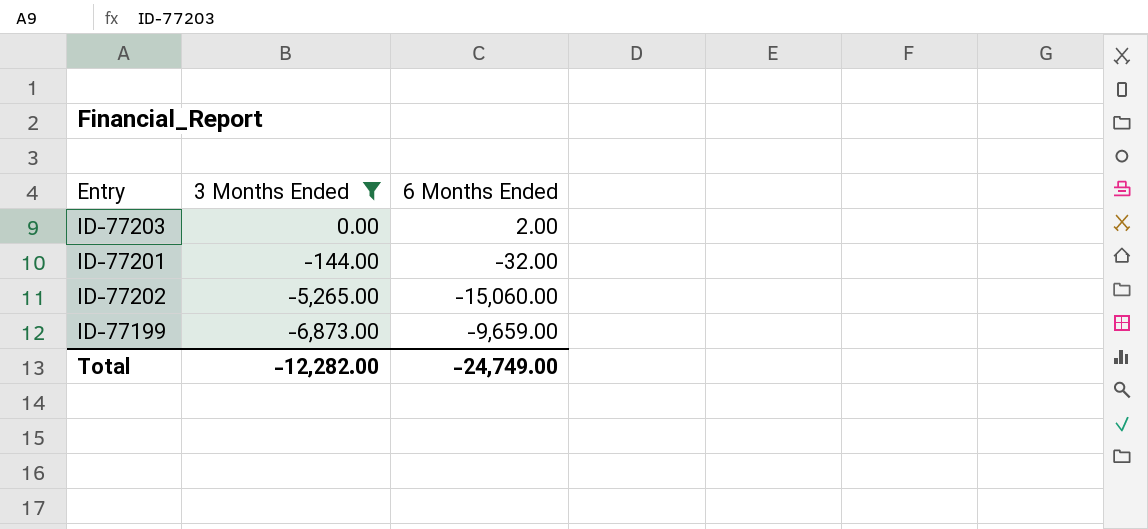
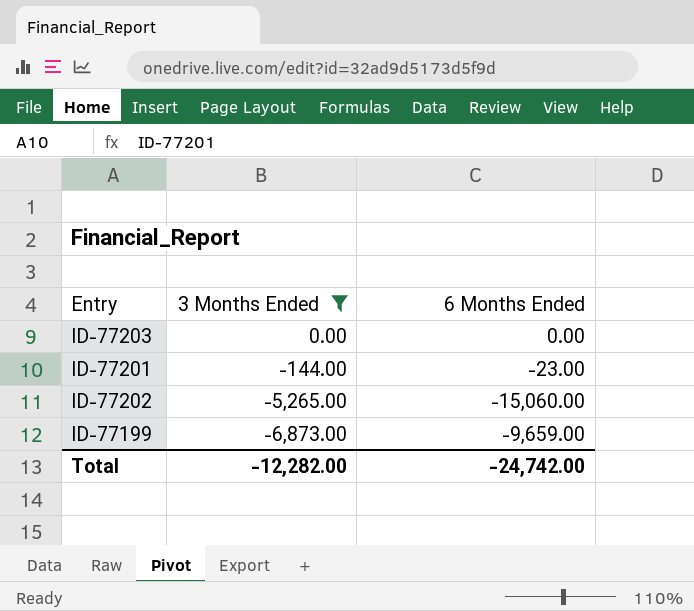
ID-77203 | 6 Months Ended: 2.00 -> 0.00
ID-77201 | 6 Months Ended: -32.00 -> -23.00
Total | 6 Months Ended: -24,749.00 -> -24,742.00

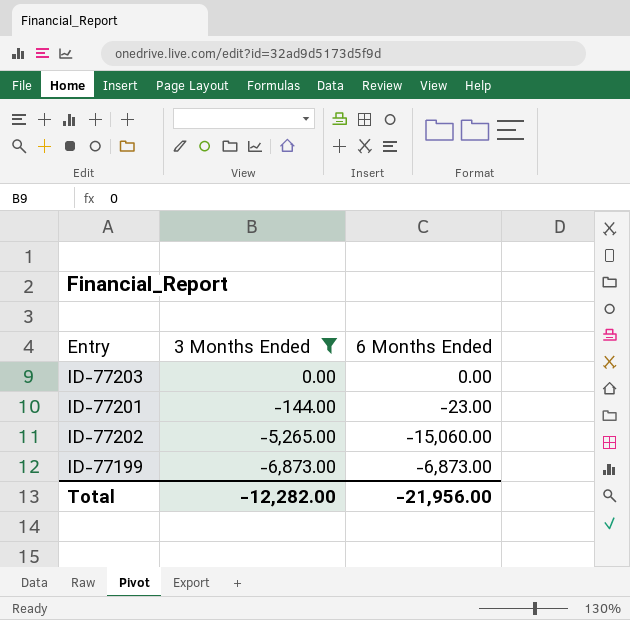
ID-77199 | 6 Months Ended: -9,659.00 -> -6,873.00
Total | 6 Months Ended: -24,742.00 -> -21,956.00

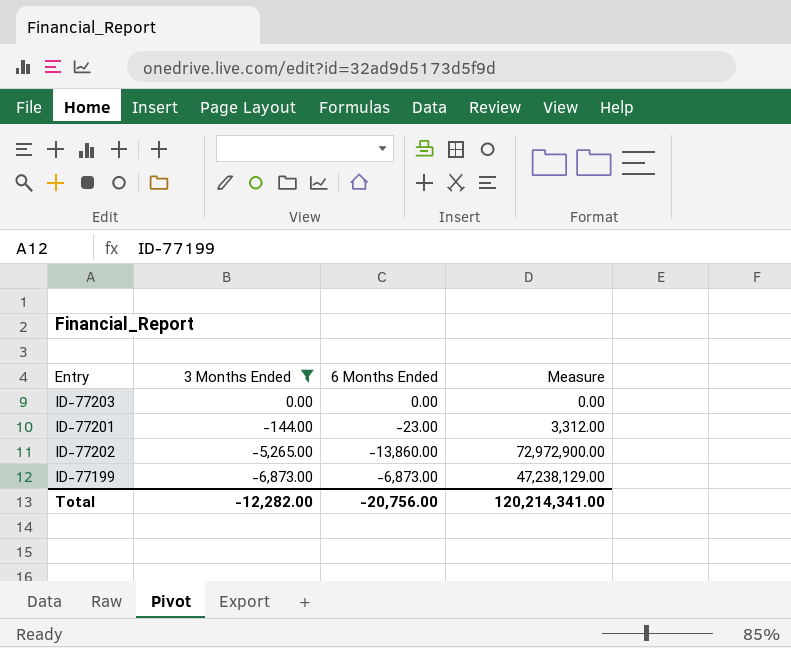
column Measure | formula: none -> [3 Months Ended] * [6 Months Ended]
ID-77202 | 6 Months Ended: -15,060.00 -> -13,860.00
Total | 6 Months Ended: -21,956.00 -> -20,756.00

